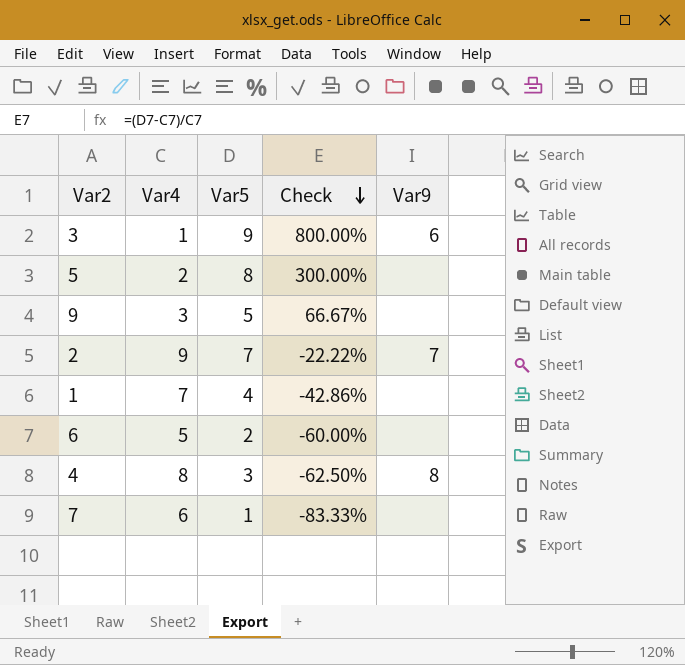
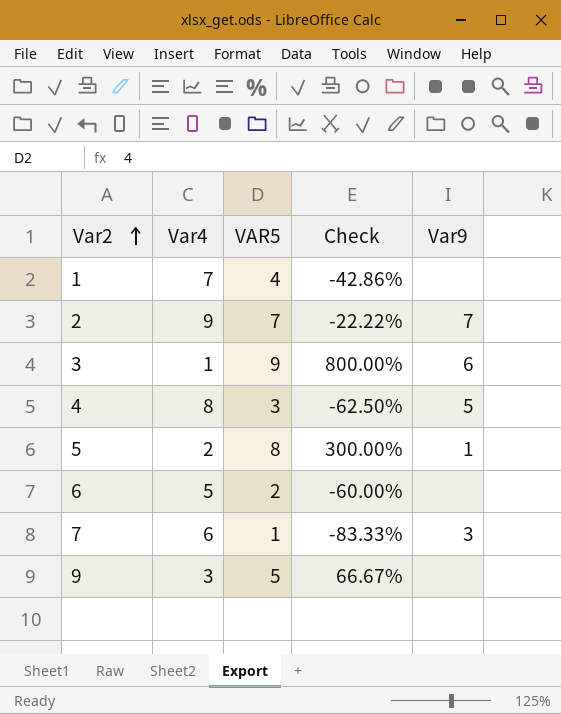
row order: Check descending -> Var2 ascending
column name: Var5 -> VAR5
4 | Var9: 8 -> 5
5 | Var9: none -> 1
7 | Var9: none -> 3

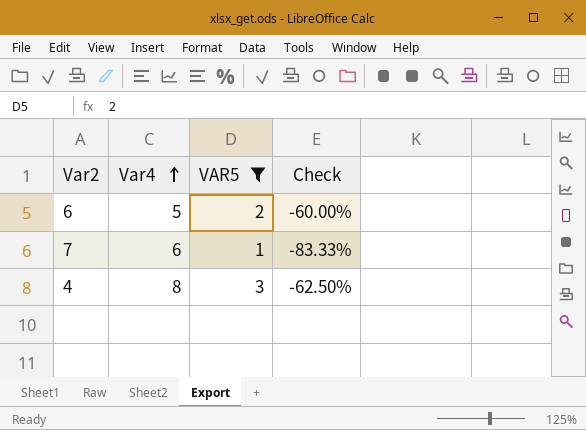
filter: none -> VAR5 <= 3
row order: Var2 ascending -> Var4 ascending
column Var9 | position: 5 -> none

